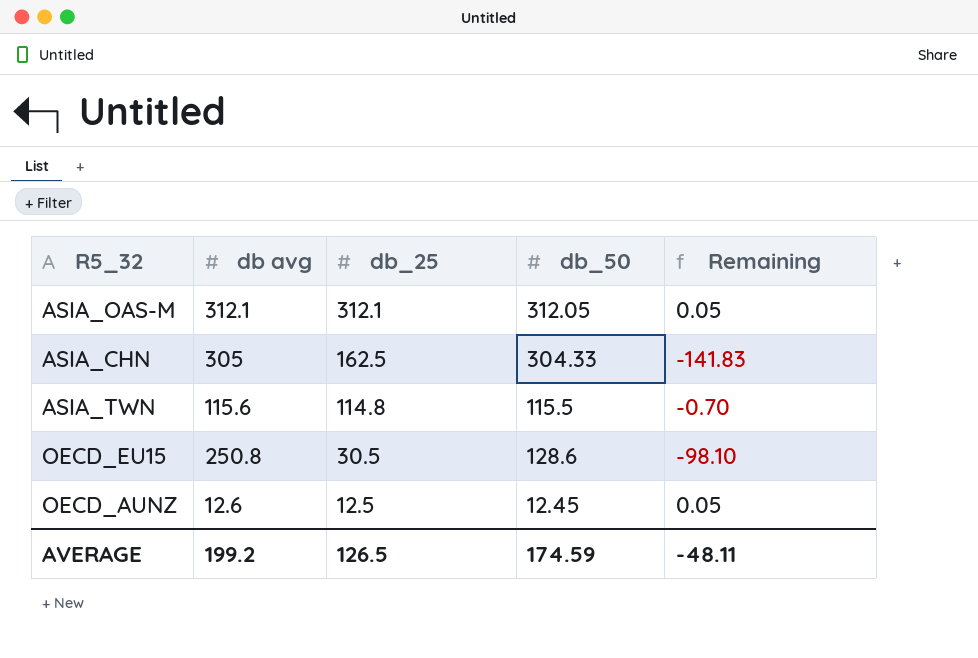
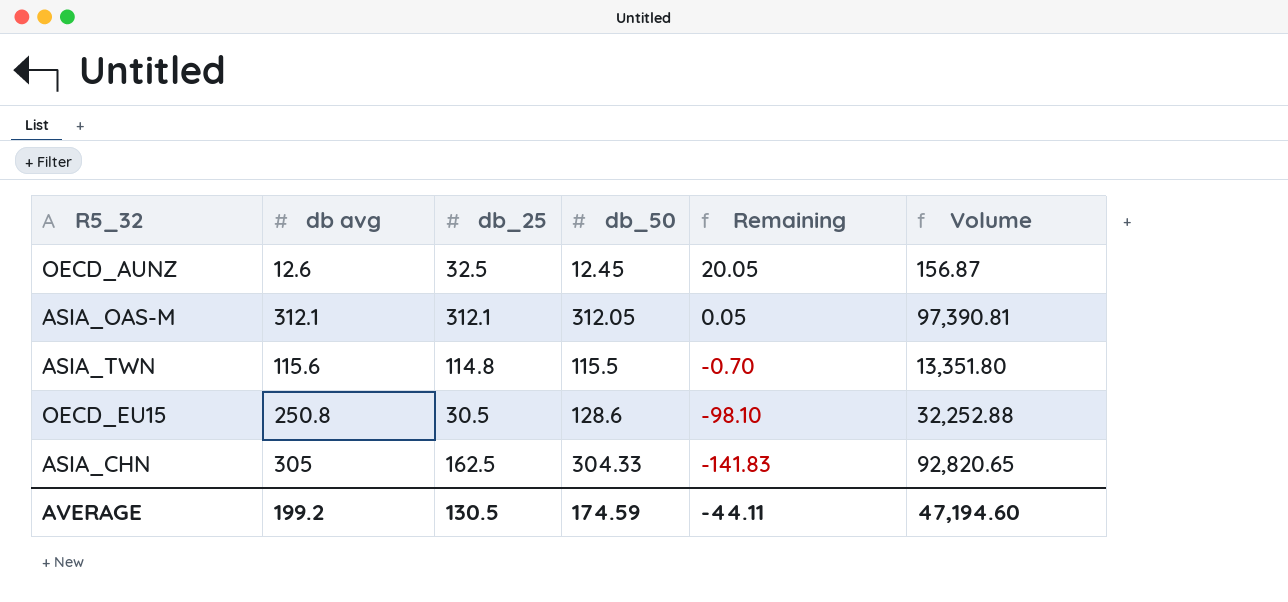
row order: db_25 descending -> Remaining descending
column Volume | formula: none -> [db avg] * [db_50]
OECD_AUNZ | db_25: 12.5 -> 32.5
OECD_AUNZ | Remaining: 0.05 -> 20.05
AVERAGE | db_25: 126.5 -> 130.5
AVERAGE | Remaining: -48.11 -> -44.11

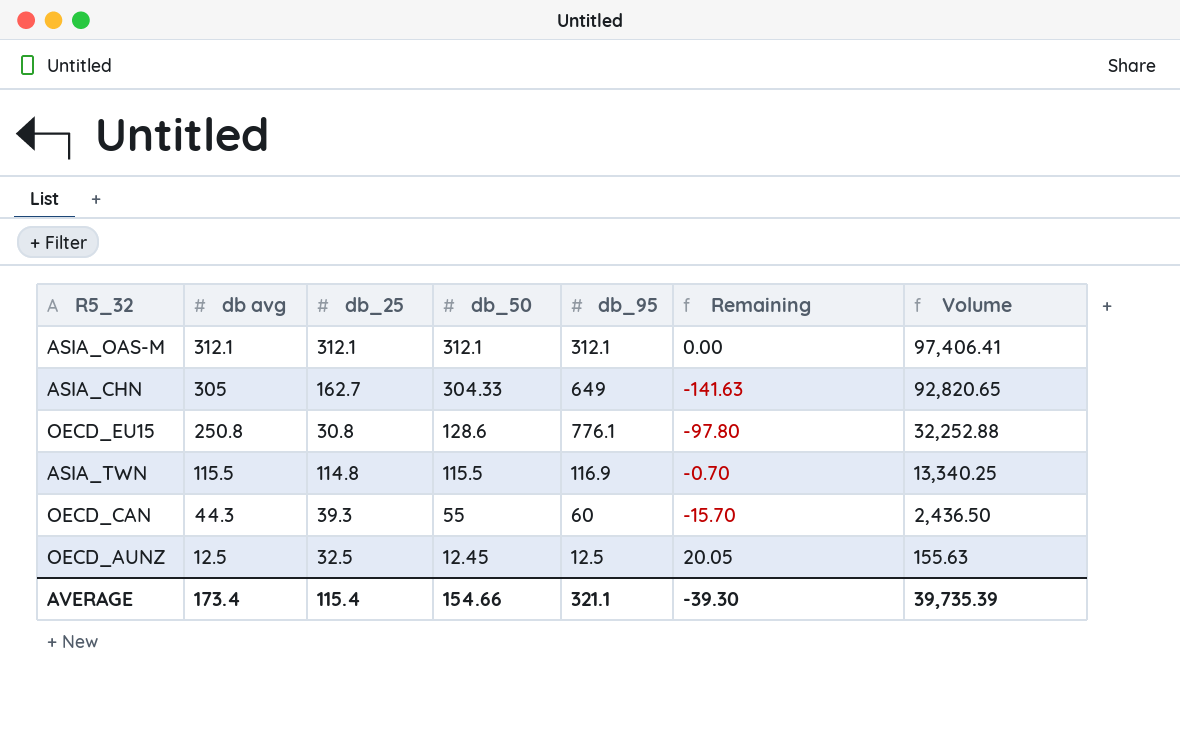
row order: Remaining descending -> db avg descending
column db_95 | position: none -> 5
ASIA_OAS-M | db_50: 312.05 -> 312.1
ASIA_OAS-M | Remaining: 0.05 -> 0.00
ASIA_OAS-M | Volume: 97,390.81 -> 97,406.41
ASIA_CHN | db_25: 162.5 -> 162.7
ASIA_CHN | Remaining: -141.83 -> -141.63
OECD_EU15 | db_25: 30.5 -> 30.8
OECD_EU15 | Remaining: -98.10 -> -97.80
ASIA_TWN | db avg: 115.6 -> 115.5
ASIA_TWN | Volume: 13,351.80 -> 13,340.25
row OECD_CAN: none -> 44.3 | 39.3 | 55 | 60 | -15.70 | 2,436.50
OECD_AUNZ | db avg: 12.6 -> 12.5
OECD_AUNZ | Volume: 156.87 -> 155.63
AVERAGE | db avg: 199.2 -> 173.4
AVERAGE | db_25: 130.5 -> 115.4
AVERAGE | db_50: 174.59 -> 154.66
AVERAGE | Remaining: -44.11 -> -39.30
AVERAGE | Volume: 47,194.60 -> 39,735.39

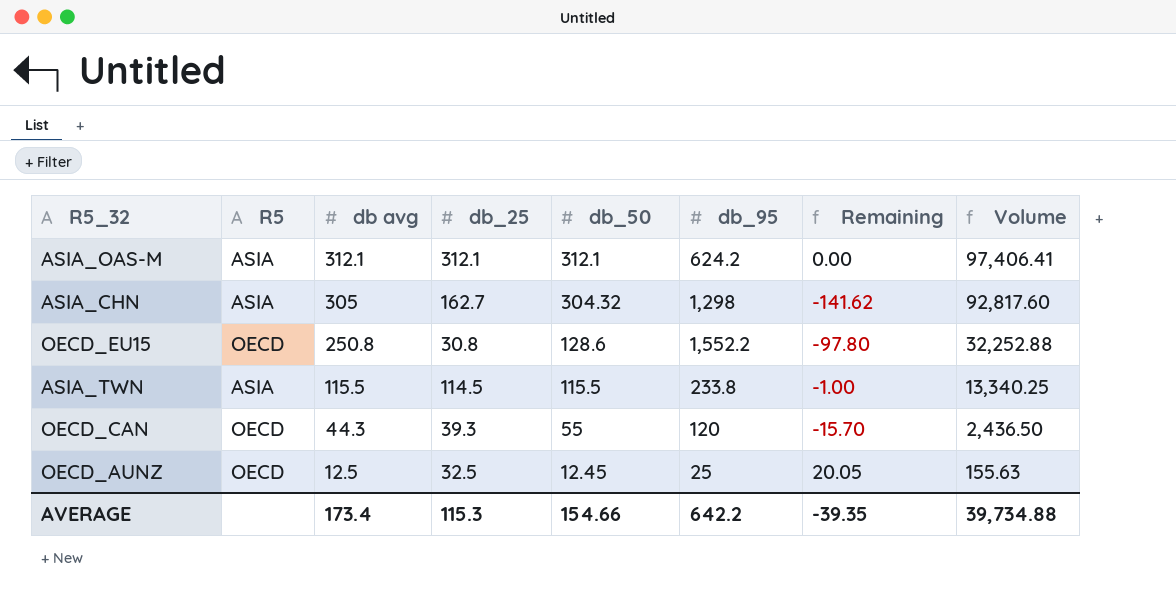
column R5 | position: none -> 2
ASIA_OAS-M | db_95: 312.1 -> 624.2
ASIA_CHN | db_50: 304.33 -> 304.32
ASIA_CHN | db_95: 649 -> 1,298
ASIA_CHN | Remaining: -141.63 -> -141.62
ASIA_CHN | Volume: 92,820.65 -> 92,817.60
OECD_EU15 | db_95: 776.1 -> 1,552.2
ASIA_TWN | db_25: 114.8 -> 114.5
ASIA_TWN | db_95: 116.9 -> 233.8
ASIA_TWN | Remaining: -0.70 -> -1.00
OECD_CAN | db_95: 60 -> 120
OECD_AUNZ | db_95: 12.5 -> 25
AVERAGE | db_25: 115.4 -> 115.3
AVERAGE | db_95: 321.1 -> 642.2
AVERAGE | Remaining: -39.30 -> -39.35
AVERAGE | Volume: 39,735.39 -> 39,734.88

